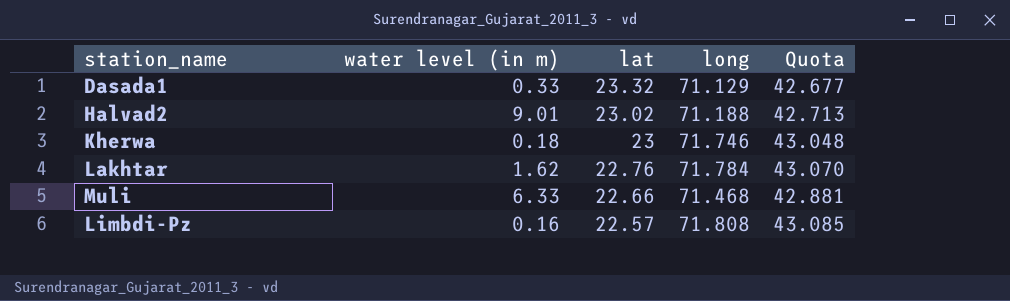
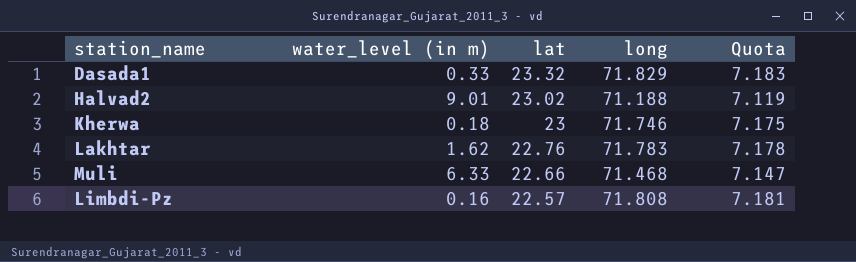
column name: water level (in m) -> water_level (in m)
column Quota | formula: [long] * 0.6 -> [long] * 0.1
Dasada1 | long: 71.129 -> 71.829
Lakhtar | long: 71.784 -> 71.783

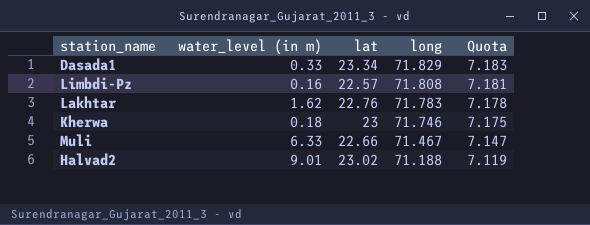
row order: lat descending -> long descending
Dasada1 | lat: 23.32 -> 23.34
Muli | long: 71.468 -> 71.467

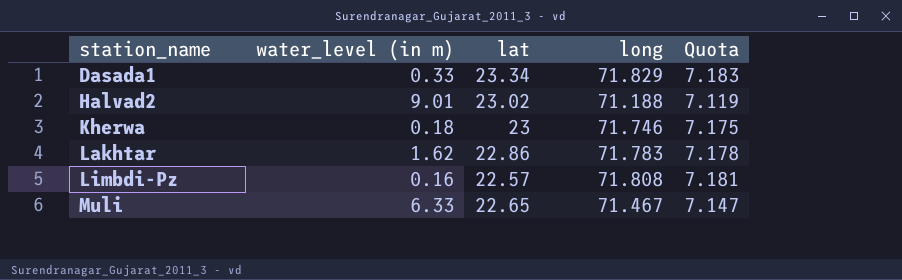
row order: long descending -> station_name ascending
Lakhtar | lat: 22.76 -> 22.86
Muli | lat: 22.66 -> 22.65

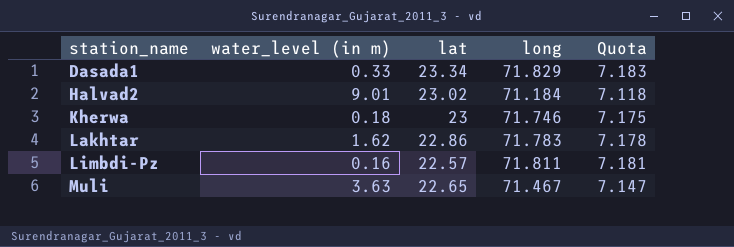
Halvad2 | long: 71.188 -> 71.184
Halvad2 | Quota: 7.119 -> 7.118
Limbdi-Pz | long: 71.808 -> 71.811
Muli | water_level (in m): 6.33 -> 3.63

